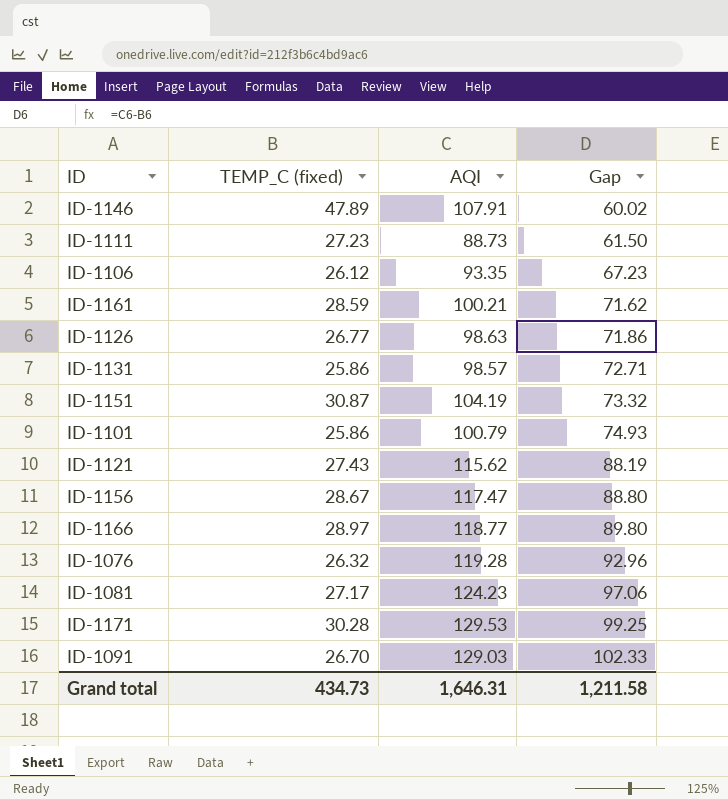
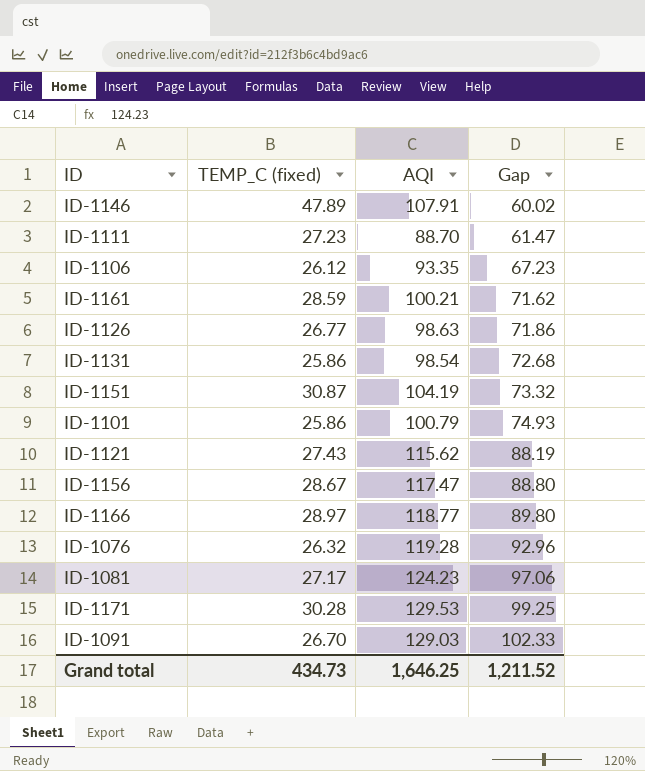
ID-1111 | AQI: 88.73 -> 88.70
ID-1111 | Gap: 61.50 -> 61.47
ID-1131 | AQI: 98.57 -> 98.54
ID-1131 | Gap: 72.71 -> 72.68
Grand total | AQI: 1,646.31 -> 1,646.25
Grand total | Gap: 1,211.58 -> 1,211.52

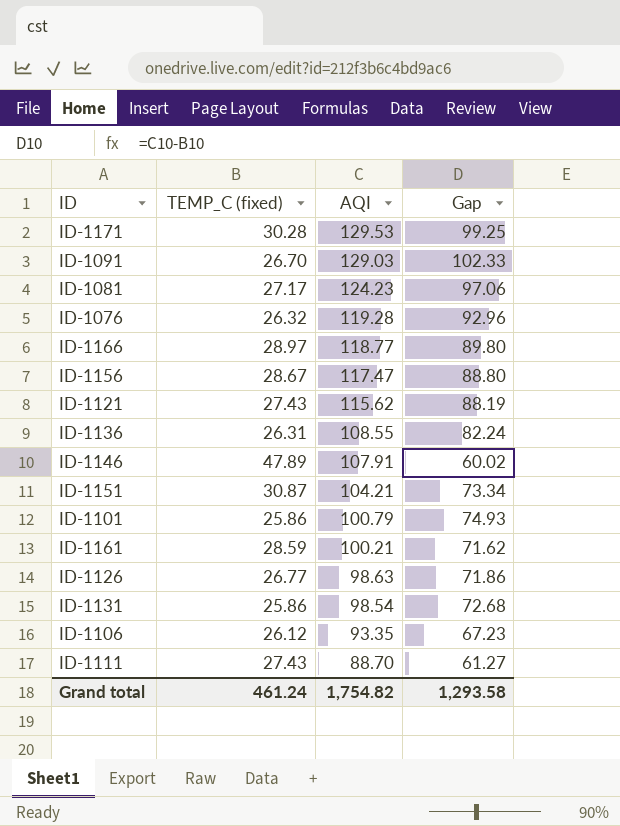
row order: Gap ascending -> AQI descending
row ID-1136: none -> 26.31 | 108.55 | 82.24
ID-1151 | AQI: 104.19 -> 104.21
ID-1151 | Gap: 73.32 -> 73.34
ID-1111 | TEMP_C (fixed): 27.23 -> 27.43
ID-1111 | Gap: 61.47 -> 61.27
Grand total | TEMP_C (fixed): 434.73 -> 461.24
Grand total | AQI: 1,646.25 -> 1,754.82
Grand total | Gap: 1,211.52 -> 1,293.58

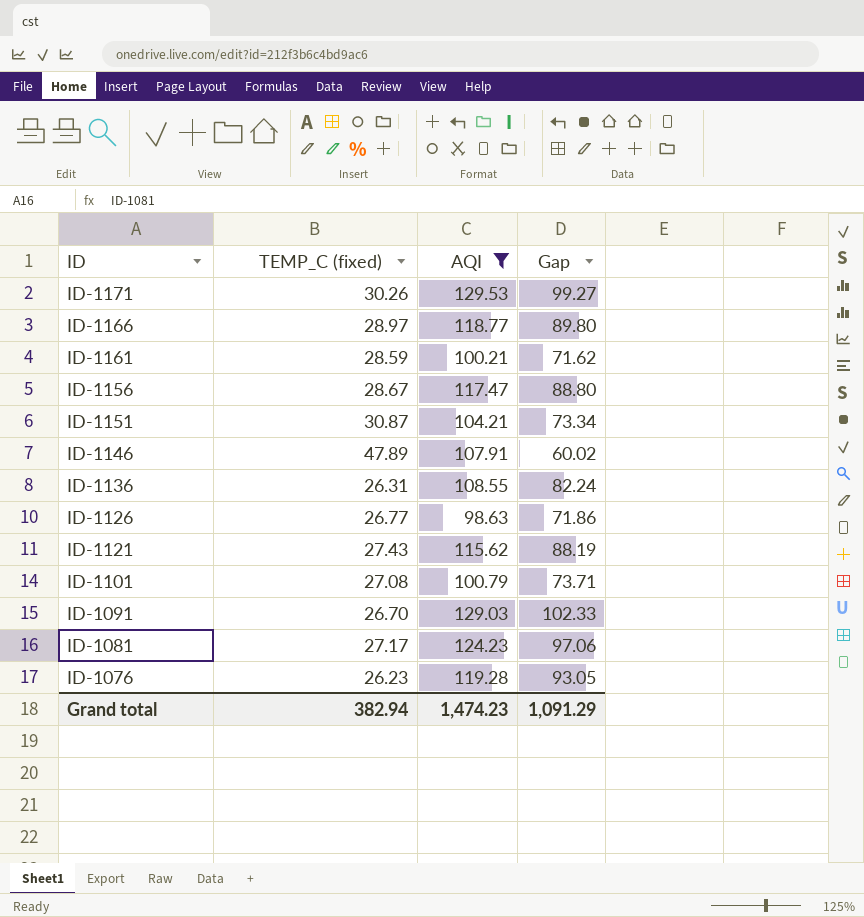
filter: none -> AQI >= 98.63
row order: AQI descending -> ID descending
ID-1171 | TEMP_C (fixed): 30.28 -> 30.26
ID-1171 | Gap: 99.25 -> 99.27
ID-1101 | TEMP_C (fixed): 25.86 -> 27.08
ID-1101 | Gap: 74.93 -> 73.71
ID-1076 | TEMP_C (fixed): 26.32 -> 26.23
ID-1076 | Gap: 92.96 -> 93.05
Grand total | TEMP_C (fixed): 461.24 -> 382.94
Grand total | AQI: 1,754.82 -> 1,474.23
Grand total | Gap: 1,293.58 -> 1,091.29

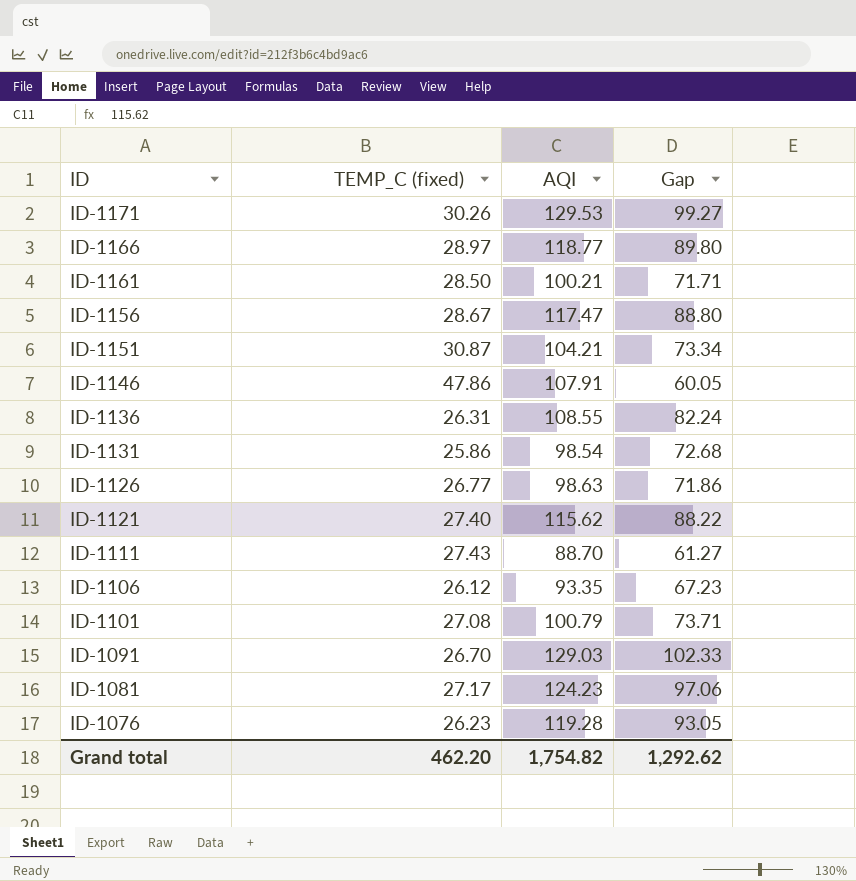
filter: AQI >= 98.63 -> none
ID-1161 | TEMP_C (fixed): 28.59 -> 28.50
ID-1161 | Gap: 71.62 -> 71.71
ID-1146 | TEMP_C (fixed): 47.89 -> 47.86
ID-1146 | Gap: 60.02 -> 60.05
ID-1121 | TEMP_C (fixed): 27.43 -> 27.40
ID-1121 | Gap: 88.19 -> 88.22
Grand total | TEMP_C (fixed): 382.94 -> 462.20
Grand total | AQI: 1,474.23 -> 1,754.82
Grand total | Gap: 1,091.29 -> 1,292.62

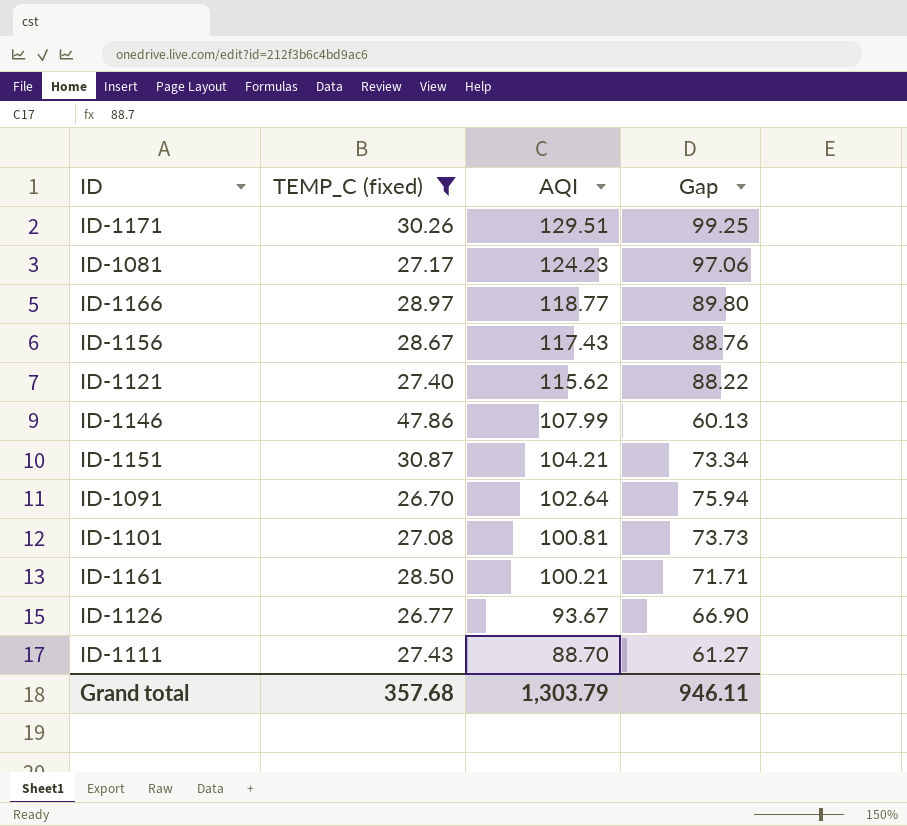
filter: none -> TEMP_C (fixed) >= 26.70
row order: ID descending -> AQI descending
ID-1171 | AQI: 129.53 -> 129.51
ID-1171 | Gap: 99.27 -> 99.25
ID-1156 | AQI: 117.47 -> 117.43
ID-1156 | Gap: 88.80 -> 88.76
ID-1146 | AQI: 107.91 -> 107.99
ID-1146 | Gap: 60.05 -> 60.13
ID-1091 | AQI: 129.03 -> 102.64
ID-1091 | Gap: 102.33 -> 75.94
ID-1101 | AQI: 100.79 -> 100.81
ID-1101 | Gap: 73.71 -> 73.73
ID-1126 | AQI: 98.63 -> 93.67
ID-1126 | Gap: 71.86 -> 66.90
Grand total | TEMP_C (fixed): 462.20 -> 357.68
Grand total | AQI: 1,754.82 -> 1,303.79
Grand total | Gap: 1,292.62 -> 946.11

